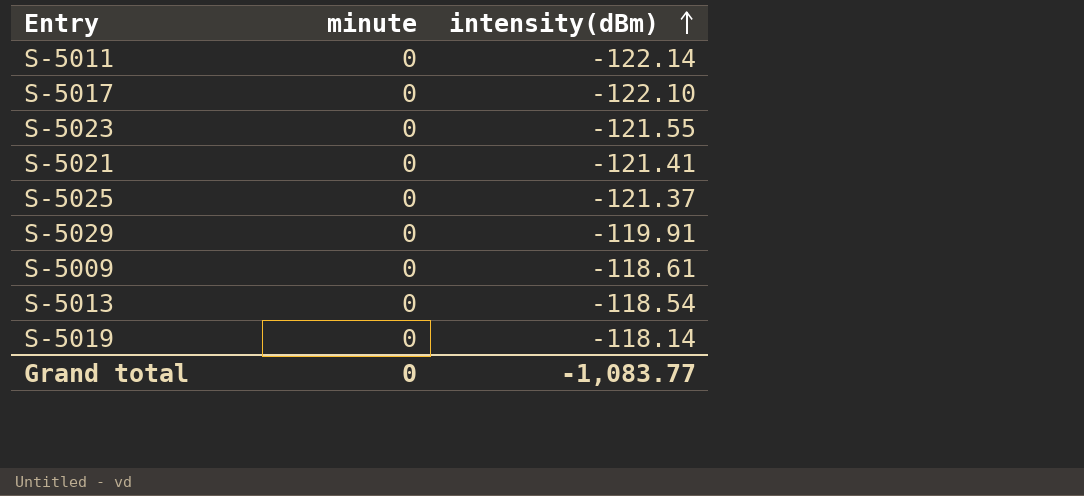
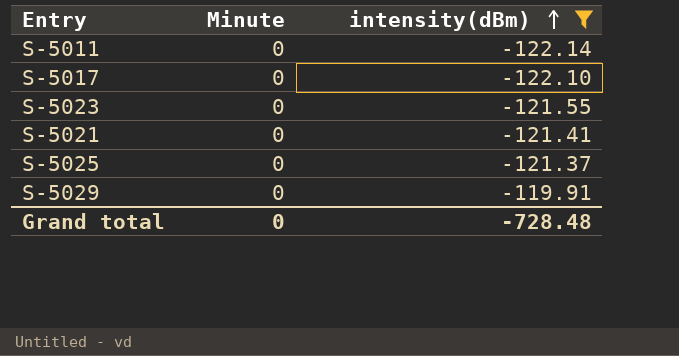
filter: none -> intensity(dBm) <= -119.91
column name: minute -> Minute
Grand total | intensity(dBm): -1,083.77 -> -728.48

